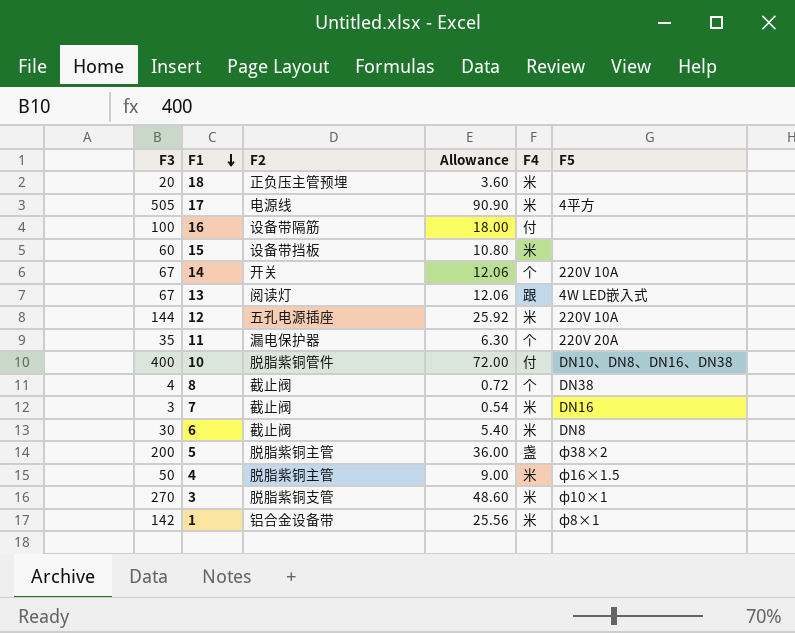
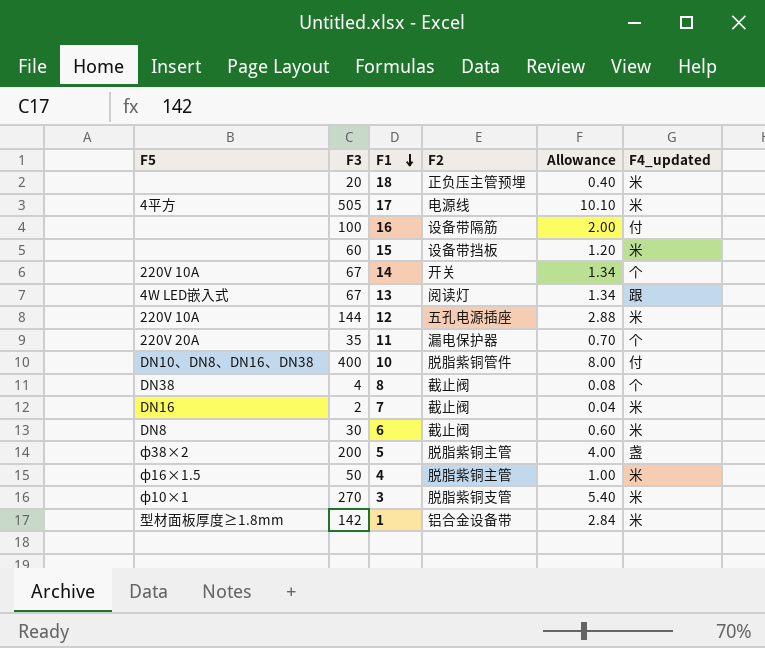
column F5 | position: 6 -> 1
column Allowance | formula: [F3] * 0.18 -> [F3] * 0.02
column name: F4 -> F4_updated
7 | F3: 3 -> 2
1 | F5: ф8×1 -> 型材面板厚度≥1.8mm

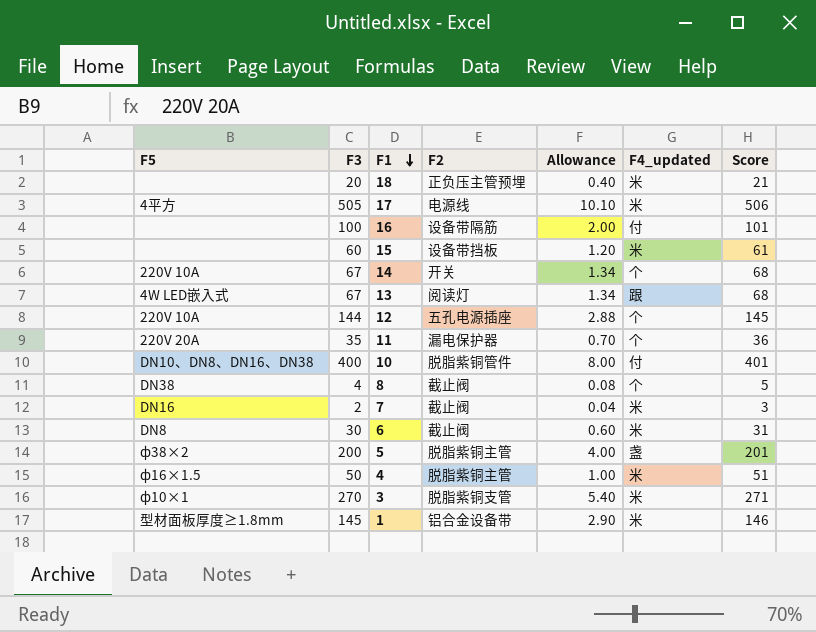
column Score | formula: none -> [F3] + 1
12 | F4_updated: 米 -> 个
1 | F3: 142 -> 145
1 | Allowance: 2.84 -> 2.90

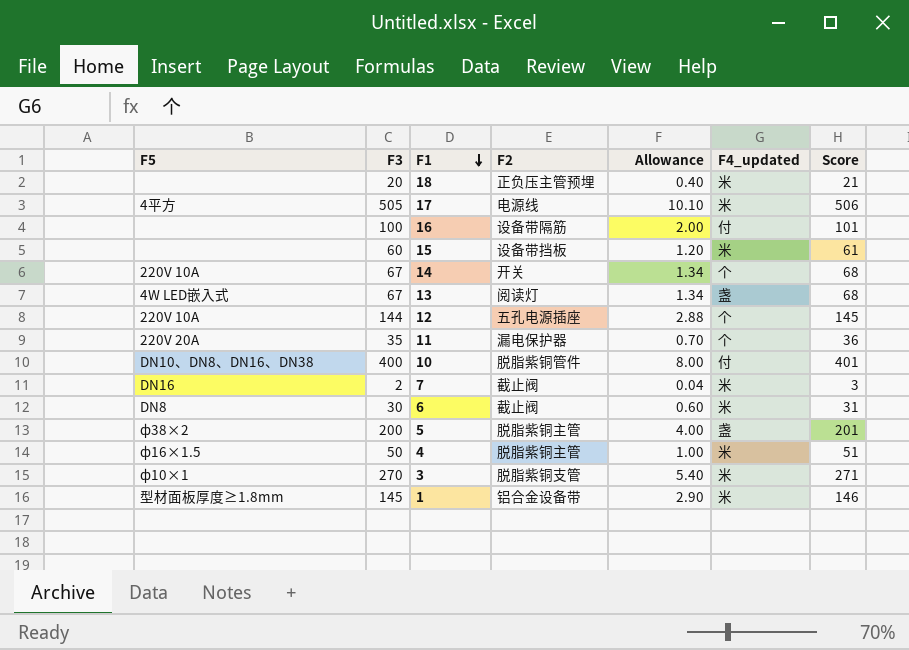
row 8: DN38 | 4 | 截止阀 | 0.08 | 个 | 5 -> none
13 | F4_updated: 跟 -> 盏

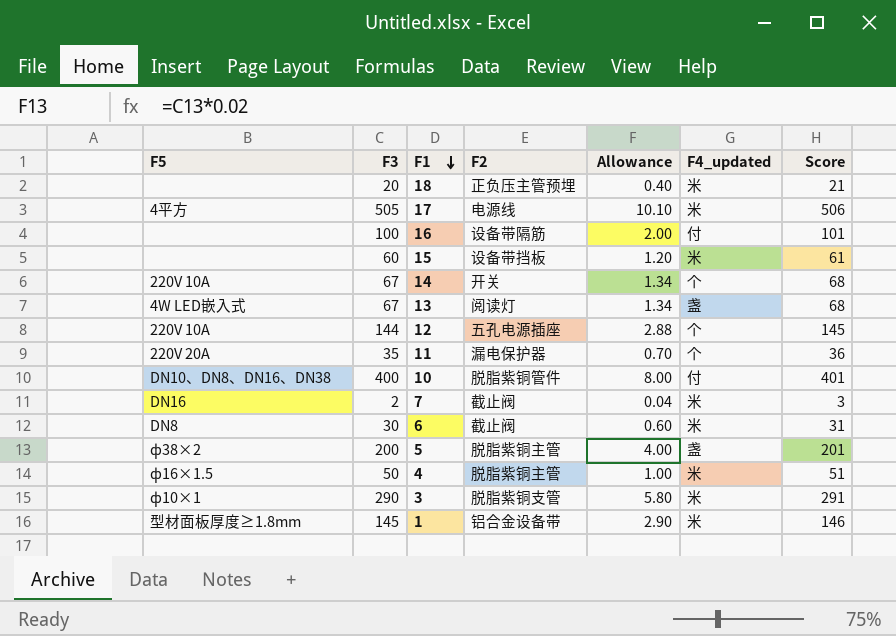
3 | F3: 270 -> 290
3 | Allowance: 5.40 -> 5.80
3 | Score: 271 -> 291

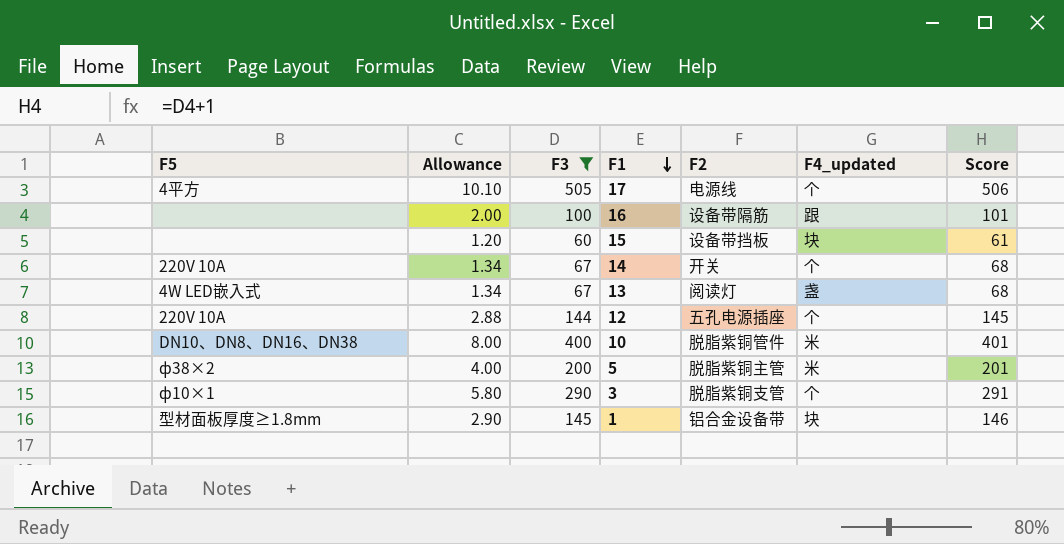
filter: none -> F3 >= 60
column Allowance | position: 5 -> 2
17 | F4_updated: 米 -> 个
16 | F4_updated: 付 -> 跟
15 | F4_updated: 米 -> 块
10 | F4_updated: 付 -> 米
5 | F4_updated: 盏 -> 米
3 | F4_updated: 米 -> 个
1 | F4_updated: 米 -> 块

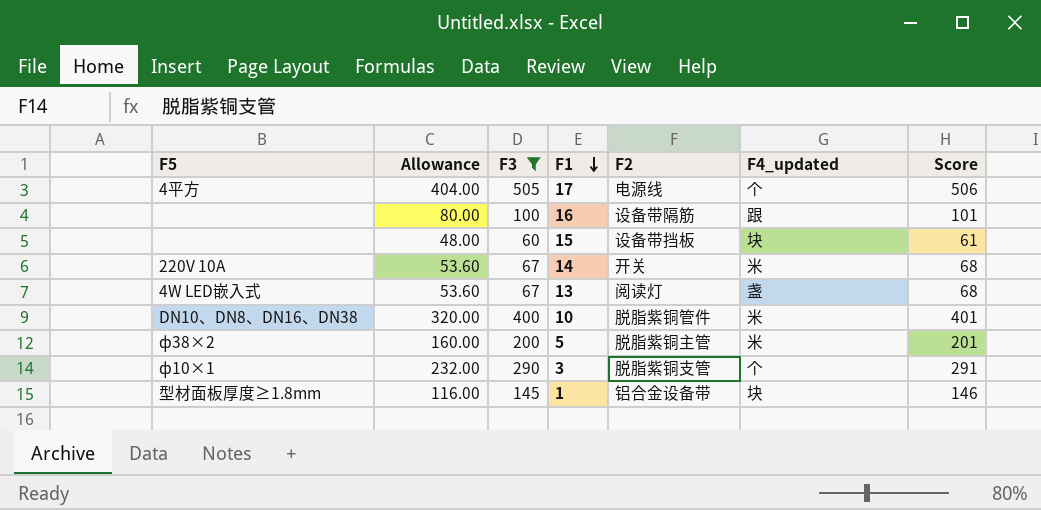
column Allowance | formula: [F3] * 0.02 -> [F3] * 0.8
row 12: 220V 10A | 2.88 | 144 | 五孔电源插座 | 个 | 145 -> none
14 | F4_updated: 个 -> 米

